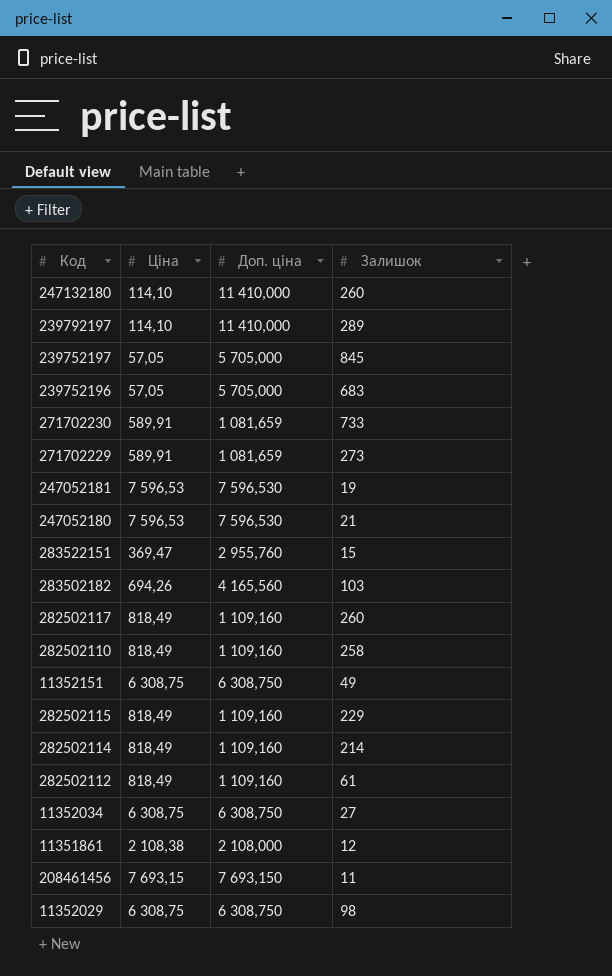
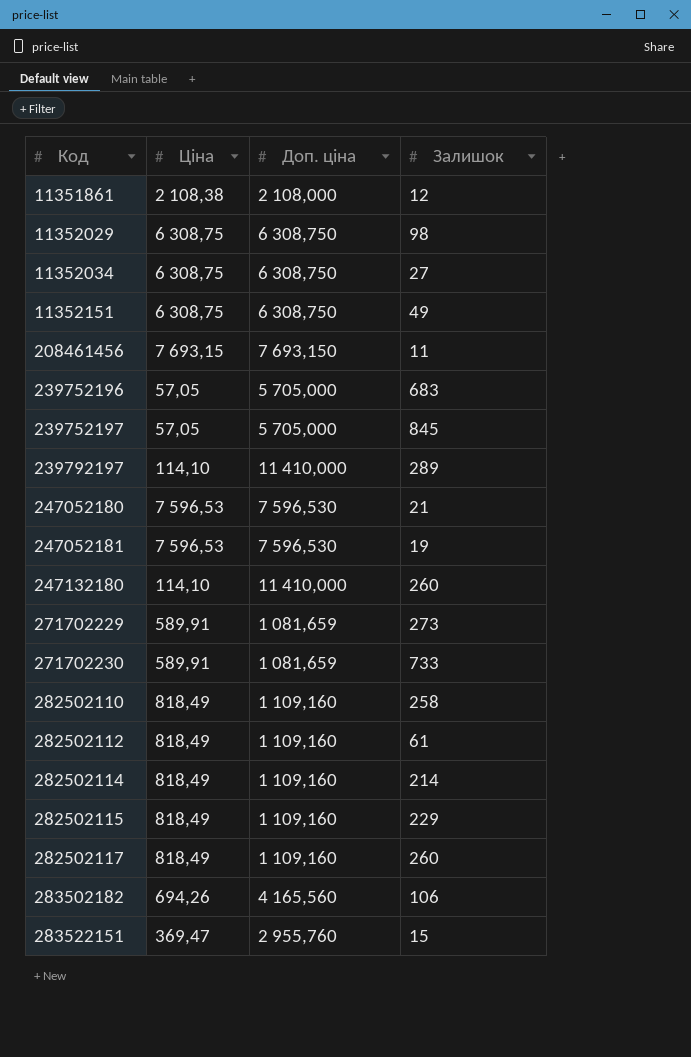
row order: none -> Код ascending
283502182 | Залишок: 103 -> 106

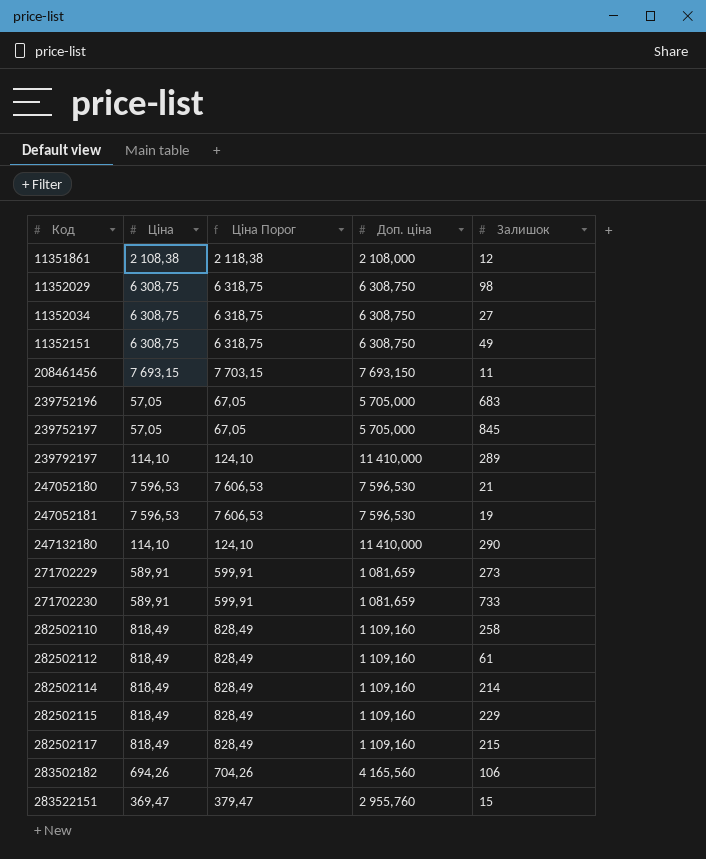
column Ціна Порог | formula: none -> [Ціна] + 10
247132180 | Залишок: 260 -> 290
282502117 | Залишок: 260 -> 215

